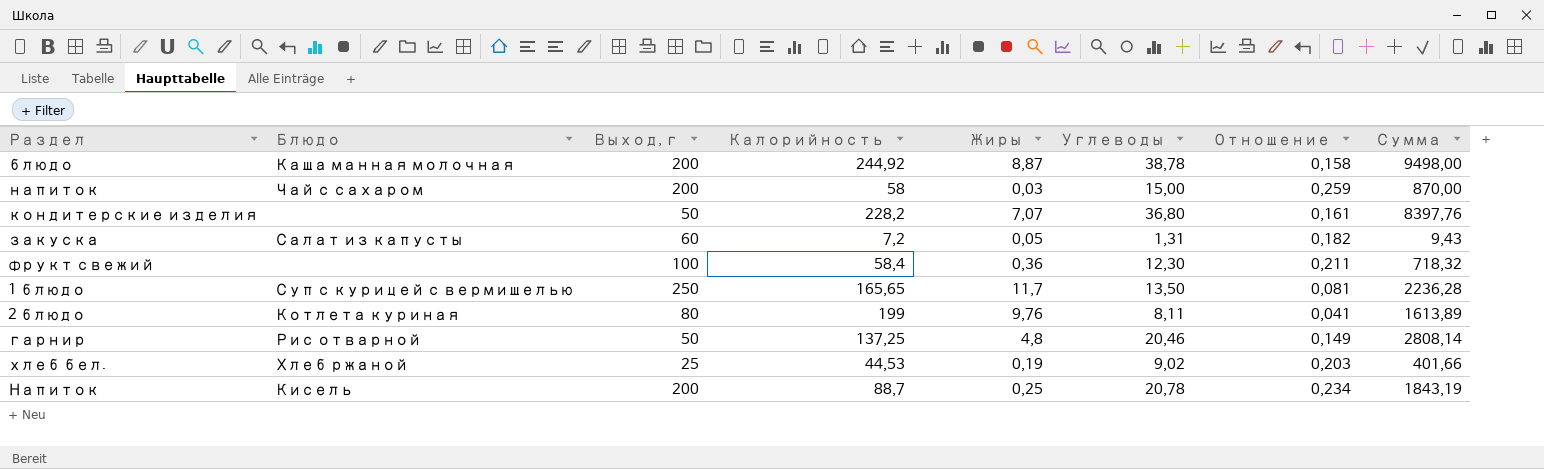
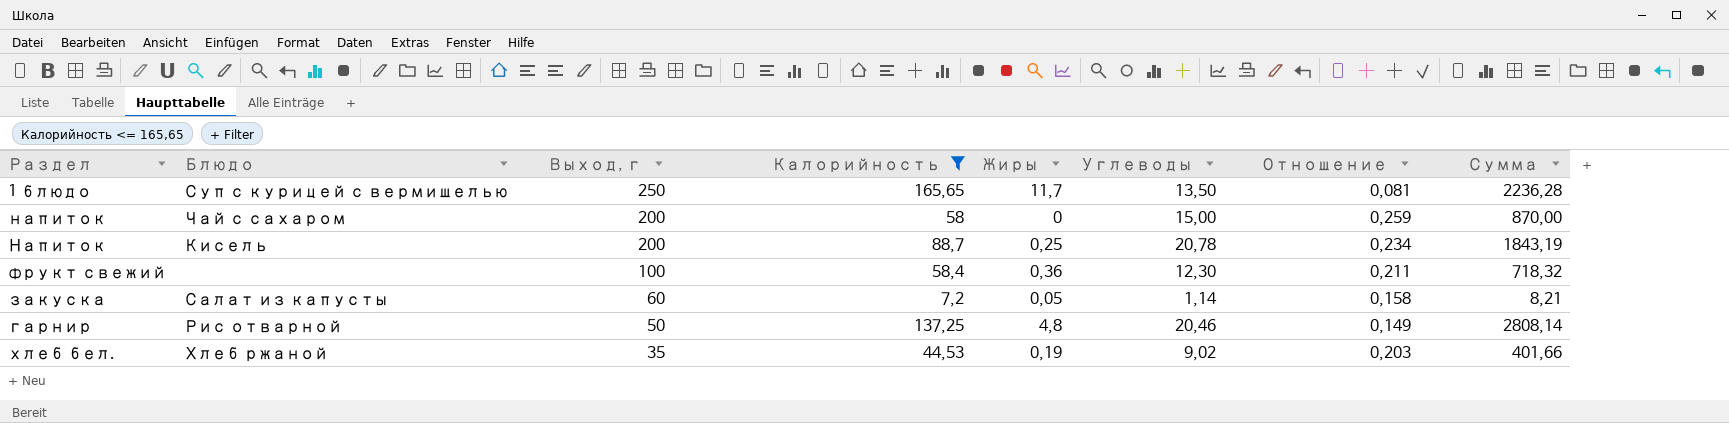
filter: none -> Калорийность <= 165,65
row order: none -> Выход, г descending
напиток | Жиры: 0,03 -> 0
закуска | Углеводы: 1,31 -> 1,14
закуска | Отношение: 0,182 -> 0,158
закуска | Сумма: 9,43 -> 8,21
хлеб бел. | Выход, г: 25 -> 35

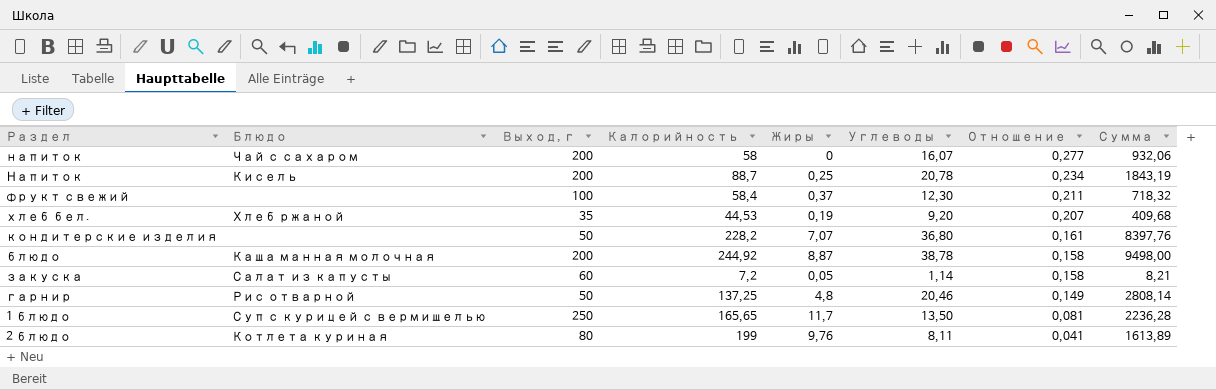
filter: Калорийность <= 165,65 -> none
row order: Выход, г descending -> Отношение descending
напиток | Углеводы: 15,00 -> 16,07
напиток | Отношение: 0,259 -> 0,277
напиток | Сумма: 870,00 -> 932,06
фрукт свежий | Жиры: 0,36 -> 0,37
хлеб бел. | Углеводы: 9,02 -> 9,20
хлеб бел. | Отношение: 0,203 -> 0,207
хлеб бел. | Сумма: 401,66 -> 409,68

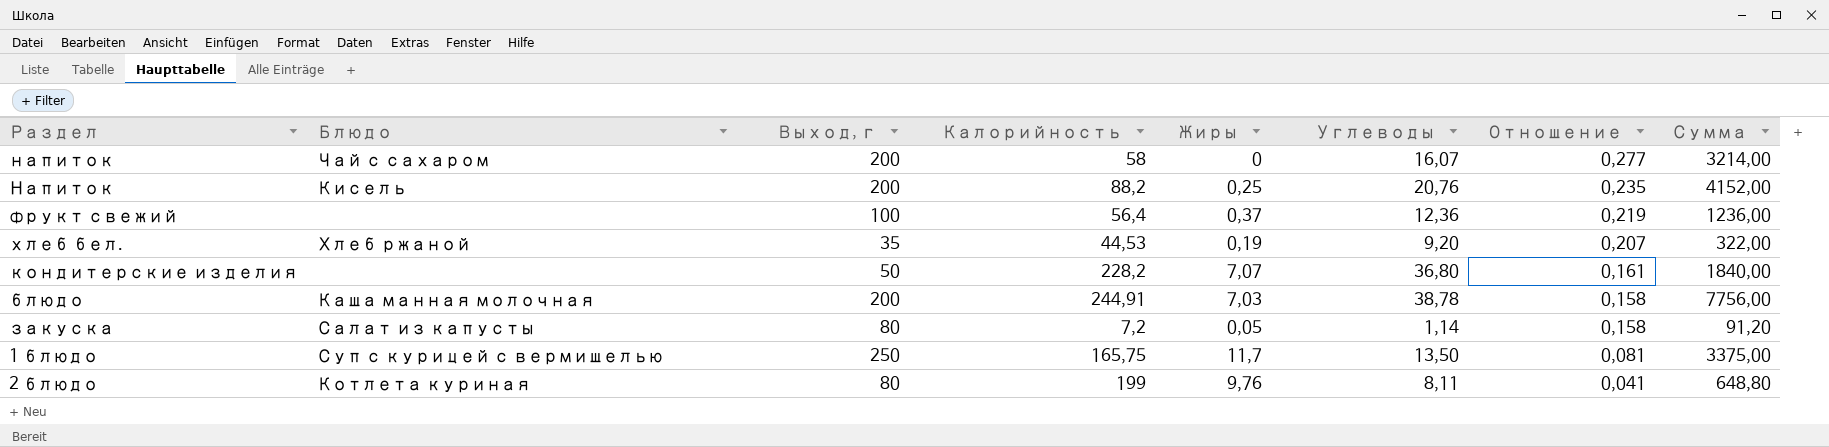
column Сумма | formula: [Калорийность] * [Углеводы] -> [Выход, г] * [Углеводы]
row гарнир: Рис отварной | 50 | 137,25 | 4,8 | 20,46 | 0,149 | 2808,14 -> none
Напиток | Калорийность: 88,7 -> 88,2
Напиток | Углеводы: 20,78 -> 20,76
Напиток | Отношение: 0,234 -> 0,235
фрукт свежий | Калорийность: 58,4 -> 56,4
фрукт свежий | Углеводы: 12,30 -> 12,36
фрукт свежий | Отношение: 0,211 -> 0,219
блюдо | Калорийность: 244,92 -> 244,91
блюдо | Жиры: 8,87 -> 7,03
закуска | Выход, г: 60 -> 80
1 блюдо | Калорийность: 165,65 -> 165,75

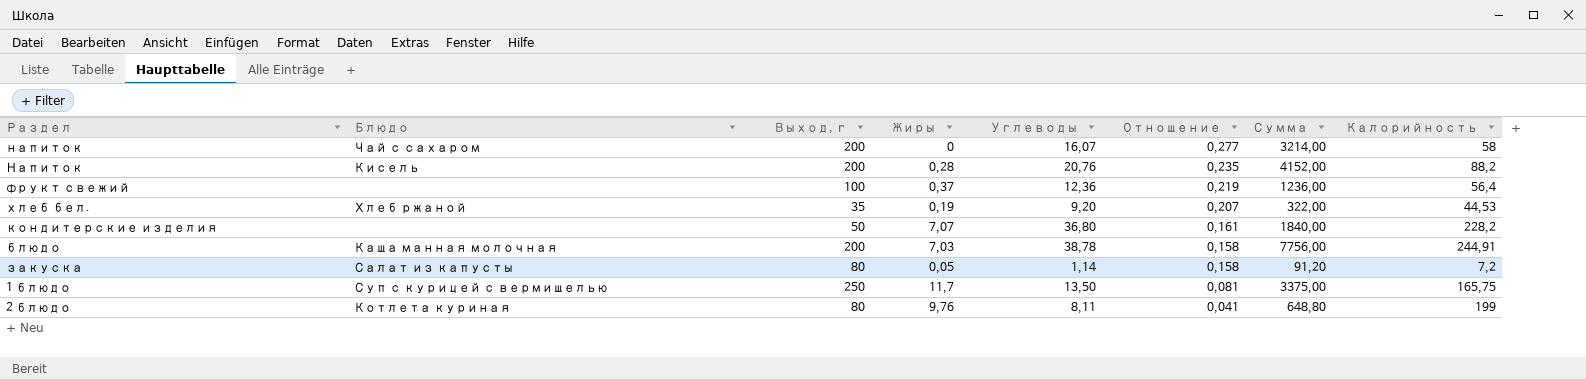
column Калорийность | position: 4 -> 8
Напиток | Жиры: 0,25 -> 0,28

